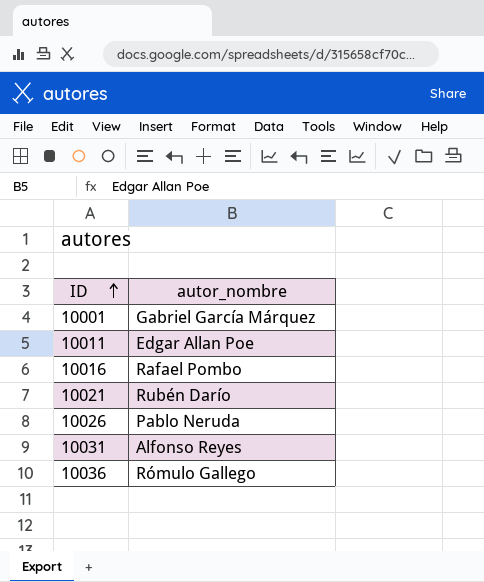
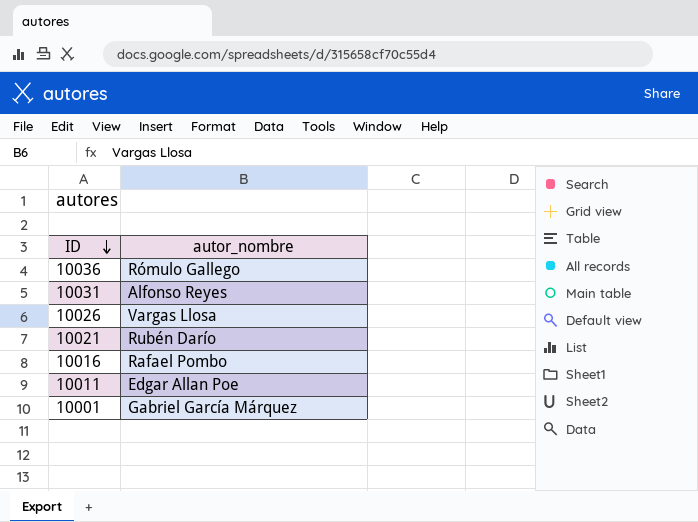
row order: ID ascending -> ID descending
10026 | autor_nombre: Pablo Neruda -> Vargas Llosa

